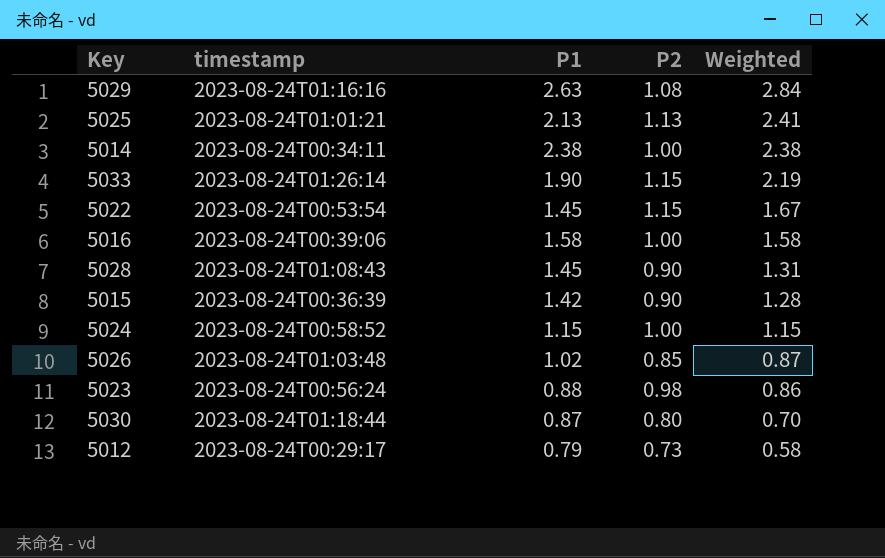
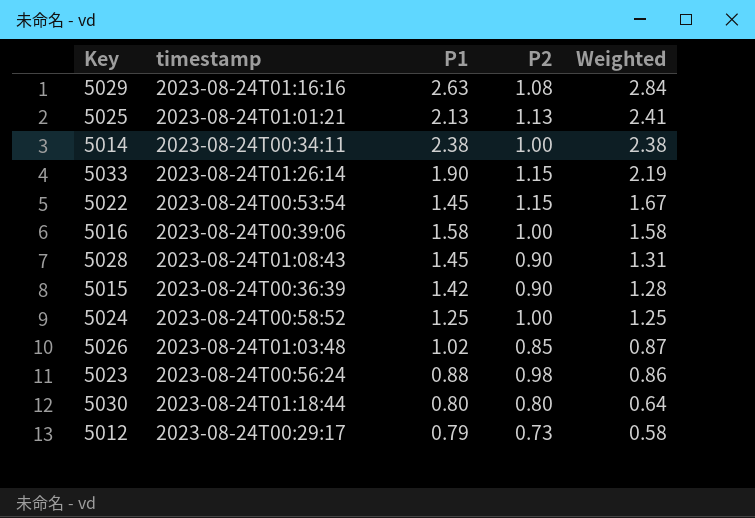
5024 | P1: 1.15 -> 1.25
5024 | Weighted: 1.15 -> 1.25
5030 | P1: 0.87 -> 0.80
5030 | Weighted: 0.70 -> 0.64

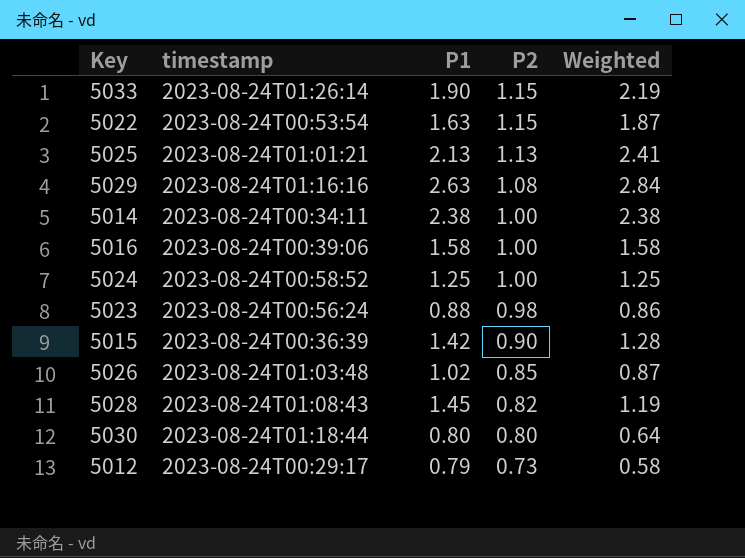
row order: Weighted descending -> P2 descending
5022 | P1: 1.45 -> 1.63
5022 | Weighted: 1.67 -> 1.87
5028 | P2: 0.90 -> 0.82
5028 | Weighted: 1.31 -> 1.19

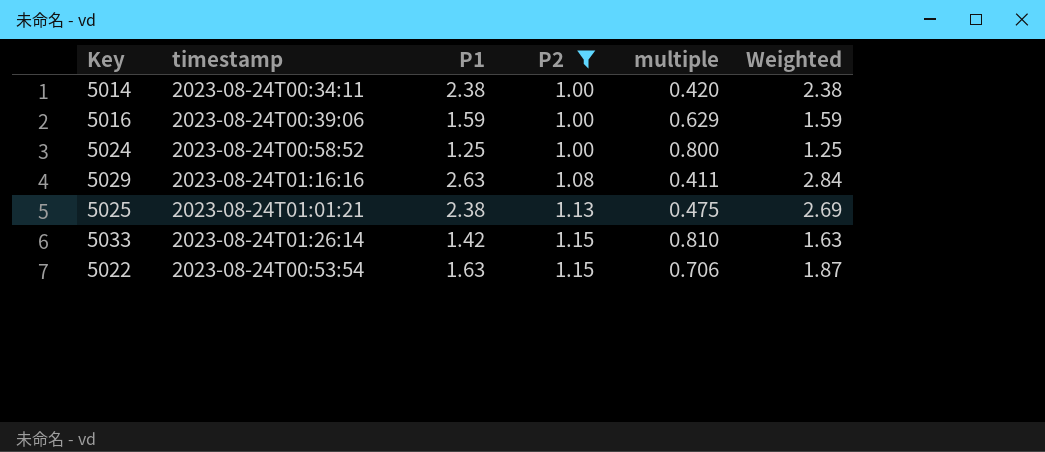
filter: none -> P2 >= 1.00
row order: P2 descending -> P2 ascending
column multiple | formula: none -> [P2] / [P1]
5016 | P1: 1.58 -> 1.59
5016 | Weighted: 1.58 -> 1.59
5025 | P1: 2.13 -> 2.38
5025 | Weighted: 2.41 -> 2.69
5033 | P1: 1.90 -> 1.42
5033 | Weighted: 2.19 -> 1.63

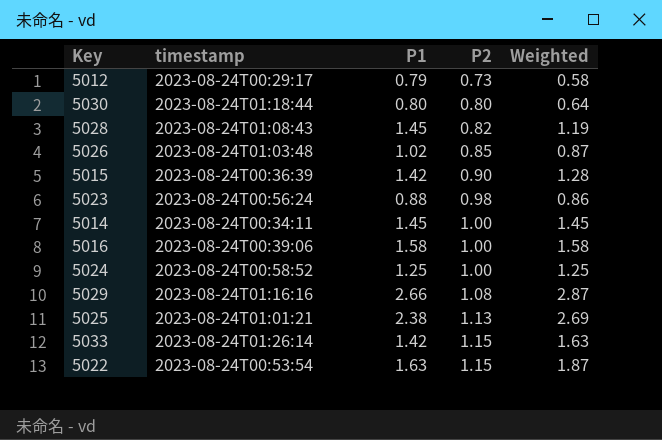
filter: P2 >= 1.00 -> none
column multiple | formula: [P2] / [P1] -> none
5014 | P1: 2.38 -> 1.45
5014 | Weighted: 2.38 -> 1.45
5016 | P1: 1.59 -> 1.58
5016 | Weighted: 1.59 -> 1.58
5029 | P1: 2.63 -> 2.66
5029 | Weighted: 2.84 -> 2.87

